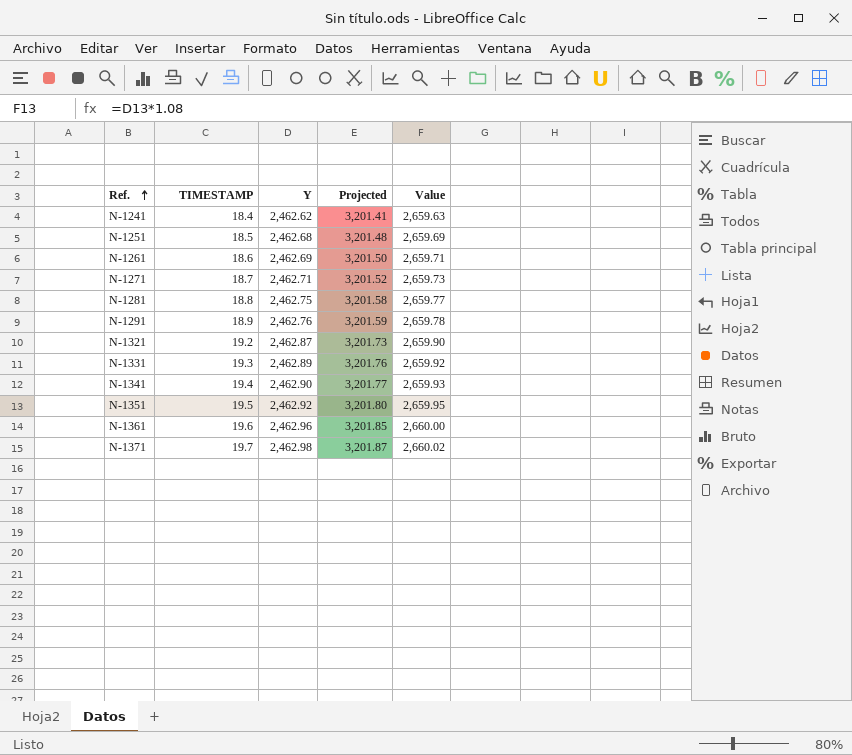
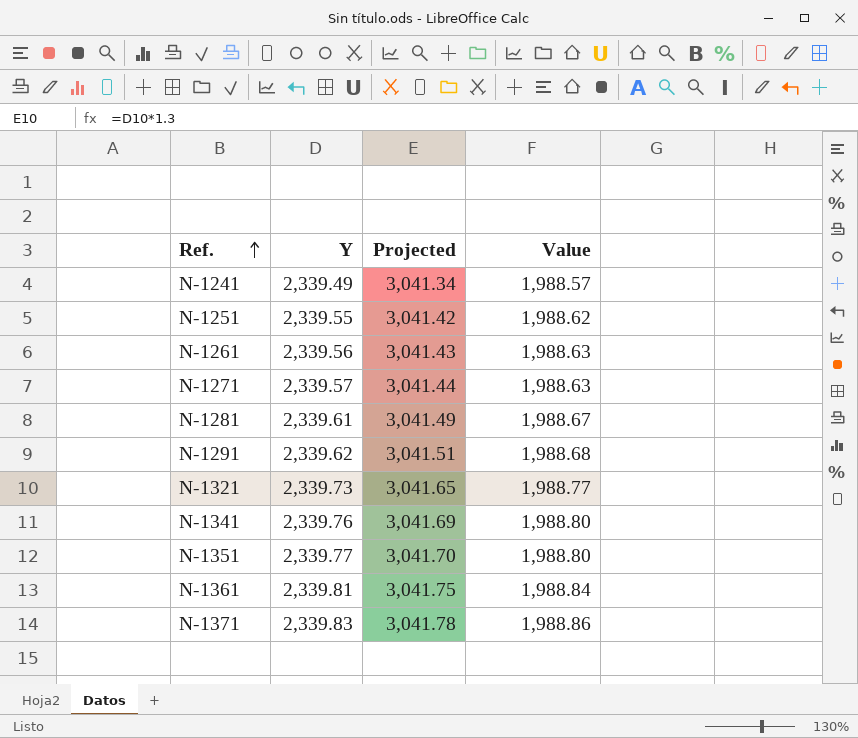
column TIMESTAMP | position: 2 -> none
column Value | formula: [Y] * 1.08 -> [Y] * 0.85
row N-1331: 19.3 | 2,462.89 | 3,201.76 | 2,659.92 -> none
N-1241 | Y: 2,462.62 -> 2,339.49
N-1241 | Projected: 3,201.41 -> 3,041.34
N-1251 | Y: 2,462.68 -> 2,339.55
N-1251 | Projected: 3,201.48 -> 3,041.42
N-1261 | Y: 2,462.69 -> 2,339.56
N-1261 | Projected: 3,201.50 -> 3,041.43
N-1271 | Y: 2,462.71 -> 2,339.57
N-1271 | Projected: 3,201.52 -> 3,041.44
N-1281 | Y: 2,462.75 -> 2,339.61
N-1281 | Projected: 3,201.58 -> 3,041.49
N-1291 | Y: 2,462.76 -> 2,339.62
N-1291 | Projected: 3,201.59 -> 3,041.51
N-1321 | Y: 2,462.87 -> 2,339.73
N-1321 | Projected: 3,201.73 -> 3,041.65
N-1341 | Y: 2,462.90 -> 2,339.76
N-1341 | Projected: 3,201.77 -> 3,041.69
N-1351 | Y: 2,462.92 -> 2,339.77
N-1351 | Projected: 3,201.80 -> 3,041.70
N-1361 | Y: 2,462.96 -> 2,339.81
N-1361 | Projected: 3,201.85 -> 3,041.75
N-1371 | Y: 2,462.98 -> 2,339.83
N-1371 | Projected: 3,201.87 -> 3,041.78

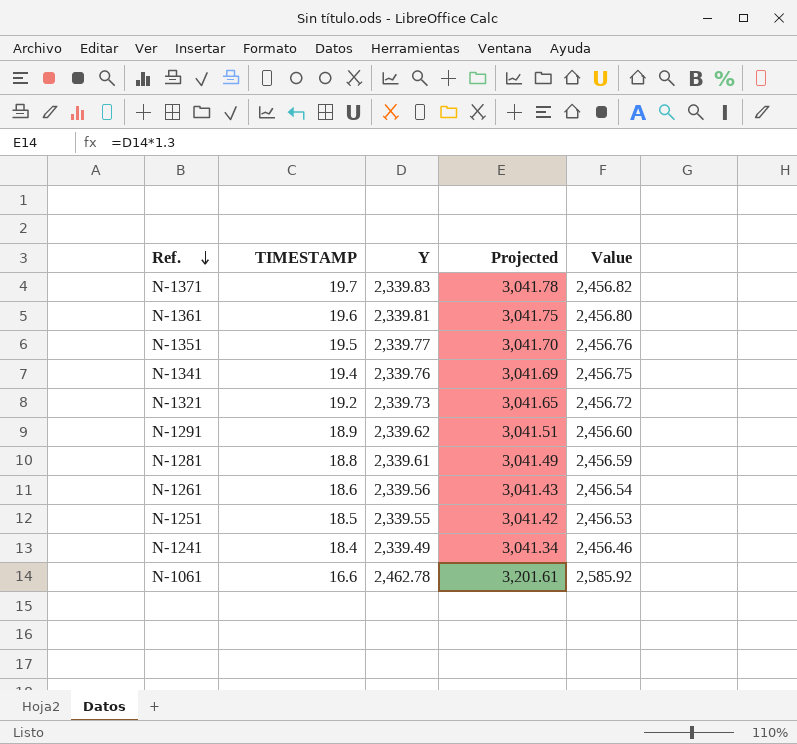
row order: Ref. ascending -> Ref. descending
column TIMESTAMP | position: none -> 2
column Value | formula: [Y] * 0.85 -> [Y] * 1.05
row N-1271: 2,339.57 | 3,041.44 | 1,988.63 -> none
row N-1061: none -> 16.6 | 2,462.78 | 3,201.61 | 2,585.92

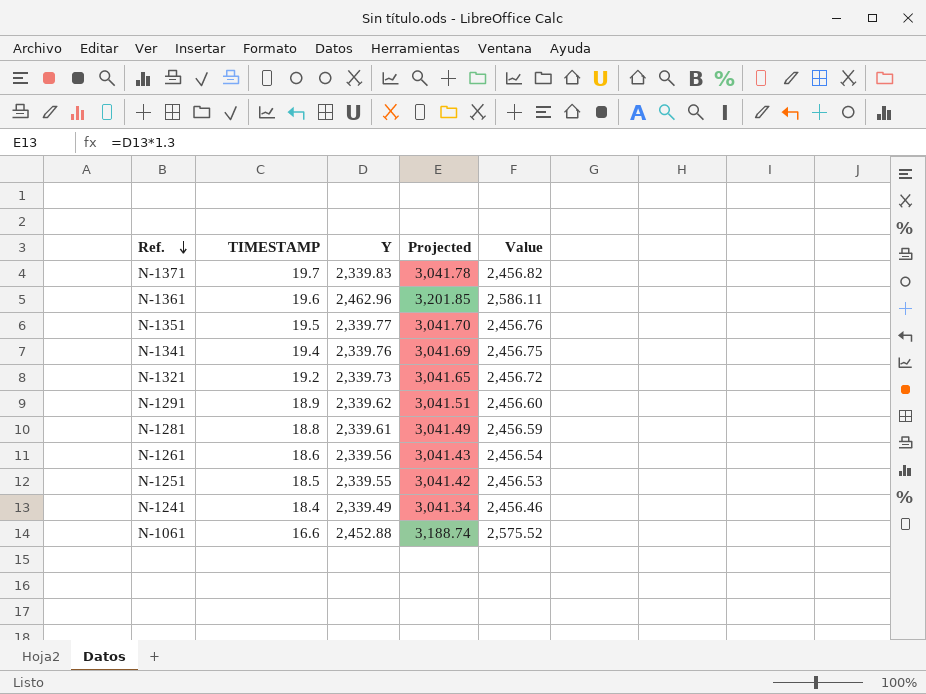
N-1361 | Y: 2,339.81 -> 2,462.96
N-1361 | Projected: 3,041.75 -> 3,201.85
N-1361 | Value: 2,456.80 -> 2,586.11
N-1061 | Y: 2,462.78 -> 2,452.88
N-1061 | Projected: 3,201.61 -> 3,188.74
N-1061 | Value: 2,585.92 -> 2,575.52

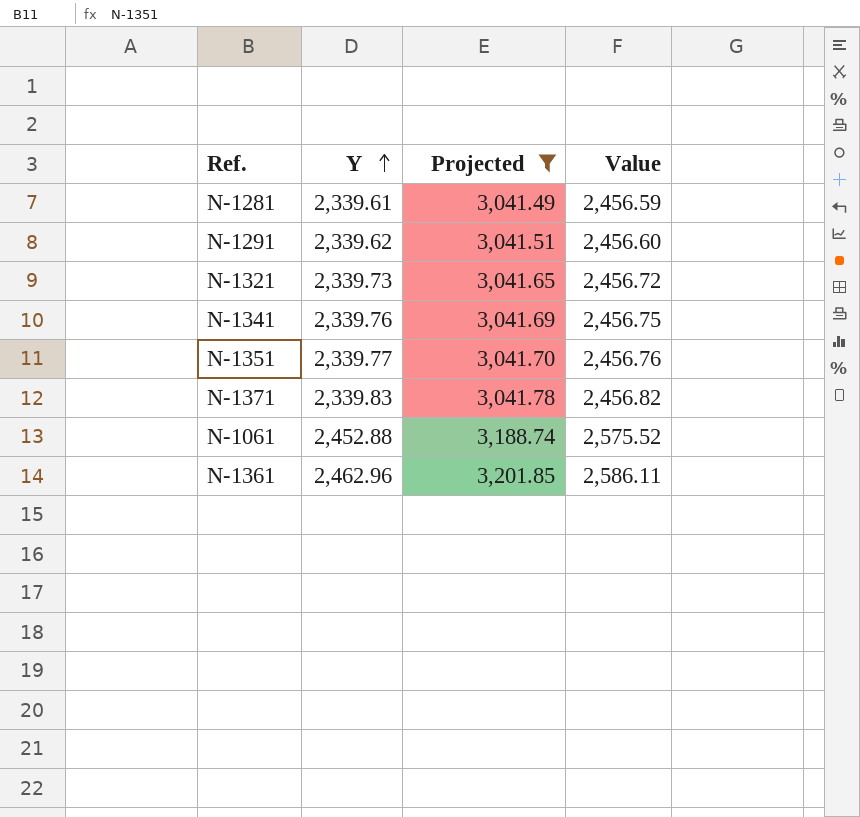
filter: none -> Projected >= 3,041.49
row order: Ref. descending -> Y ascending
column TIMESTAMP | position: 2 -> none

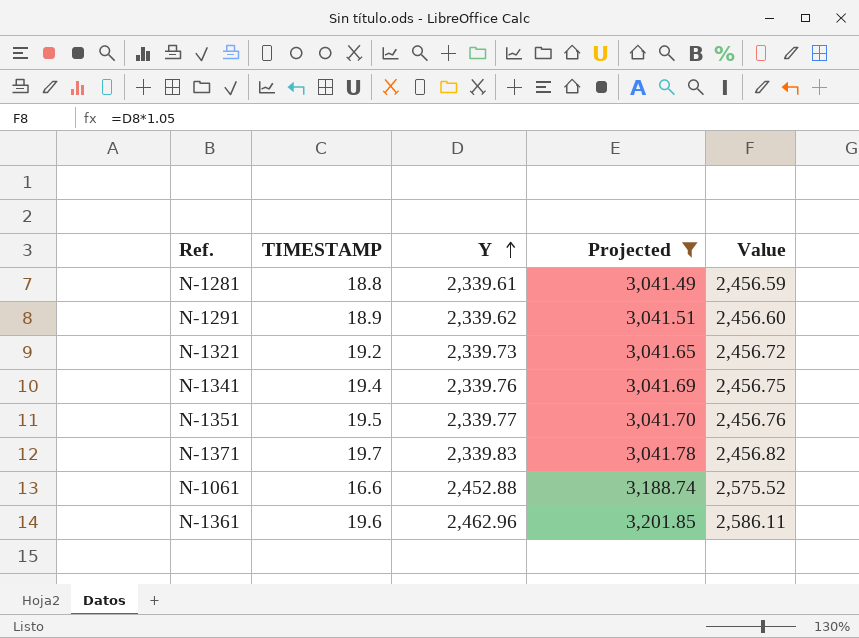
column TIMESTAMP | position: none -> 2

